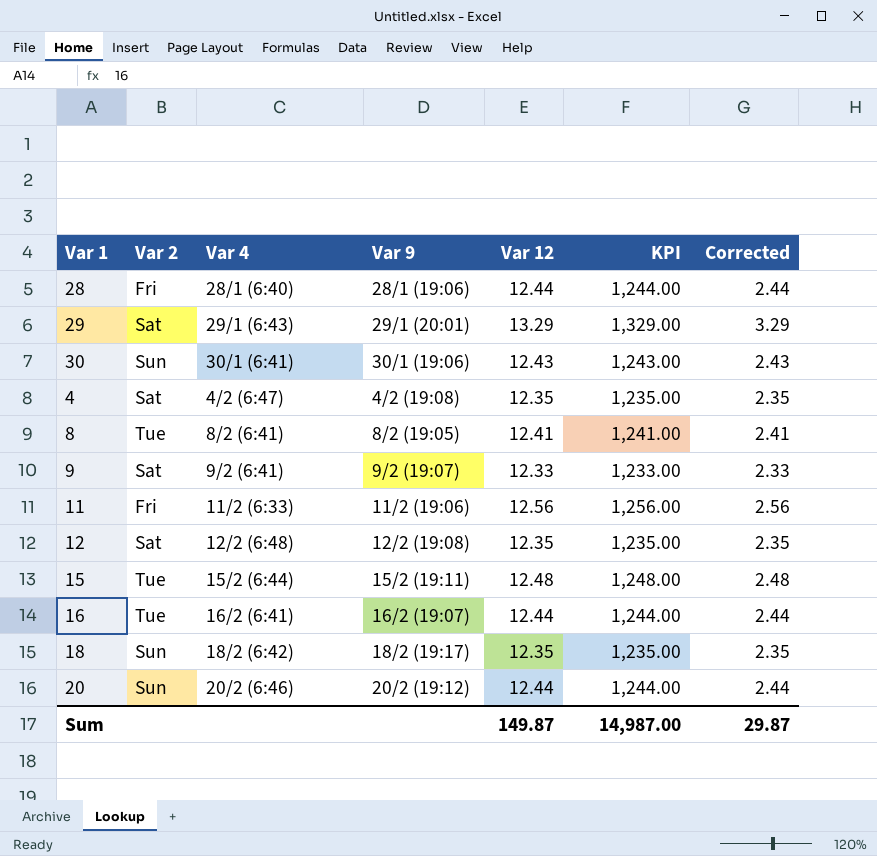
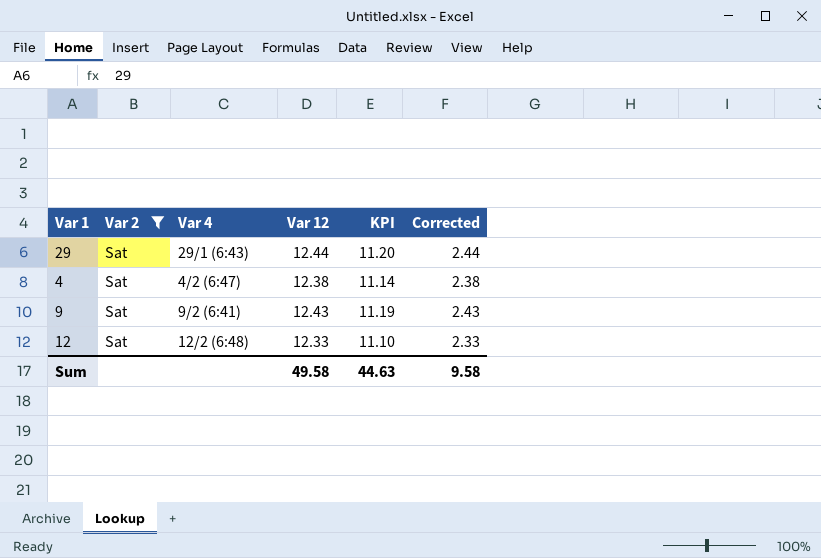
filter: none -> Var 2 = Sat
column Var 9 | position: 4 -> none
column KPI | formula: [Var 12] * 100 -> [Var 12] * 0.9
29 | Var 12: 13.29 -> 12.44
29 | Corrected: 3.29 -> 2.44
4 | Var 12: 12.35 -> 12.38
4 | Corrected: 2.35 -> 2.38
9 | Var 12: 12.33 -> 12.43
9 | Corrected: 2.33 -> 2.43
12 | Var 12: 12.35 -> 12.33
12 | Corrected: 2.35 -> 2.33
Sum | Var 12: 149.87 -> 49.58
Sum | KPI: 14,987.00 -> 44.63
Sum | Corrected: 29.87 -> 9.58

